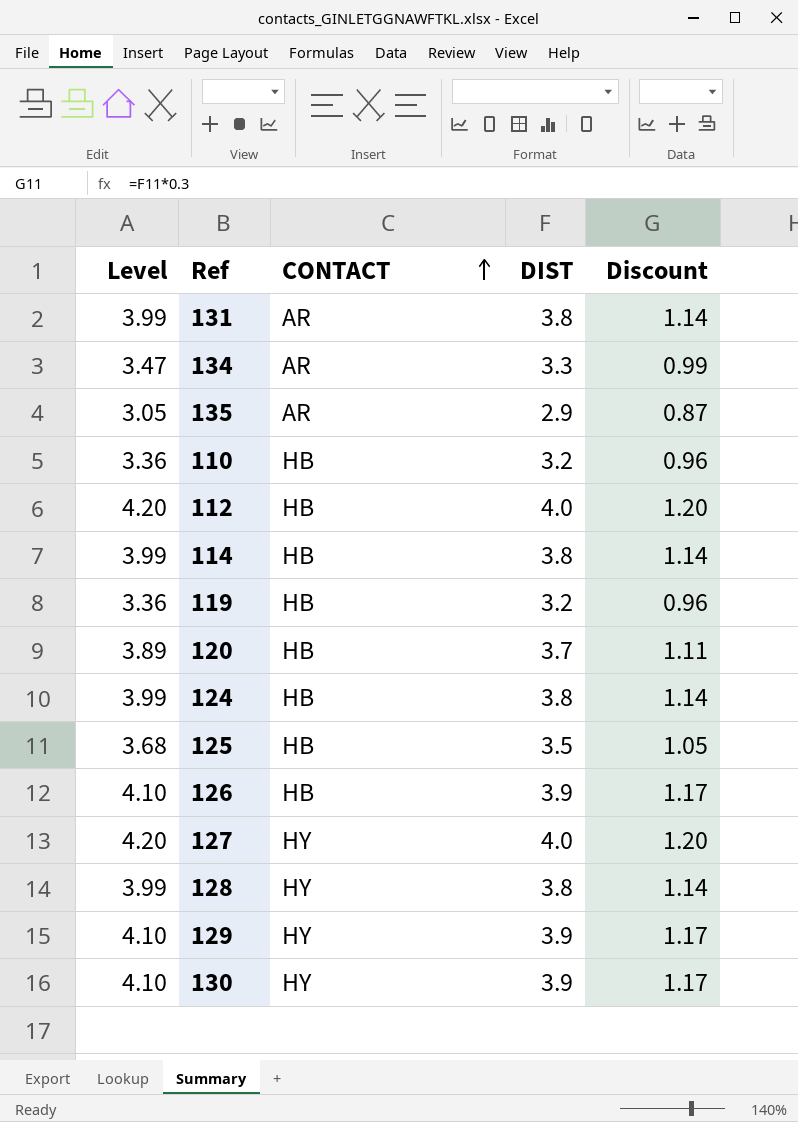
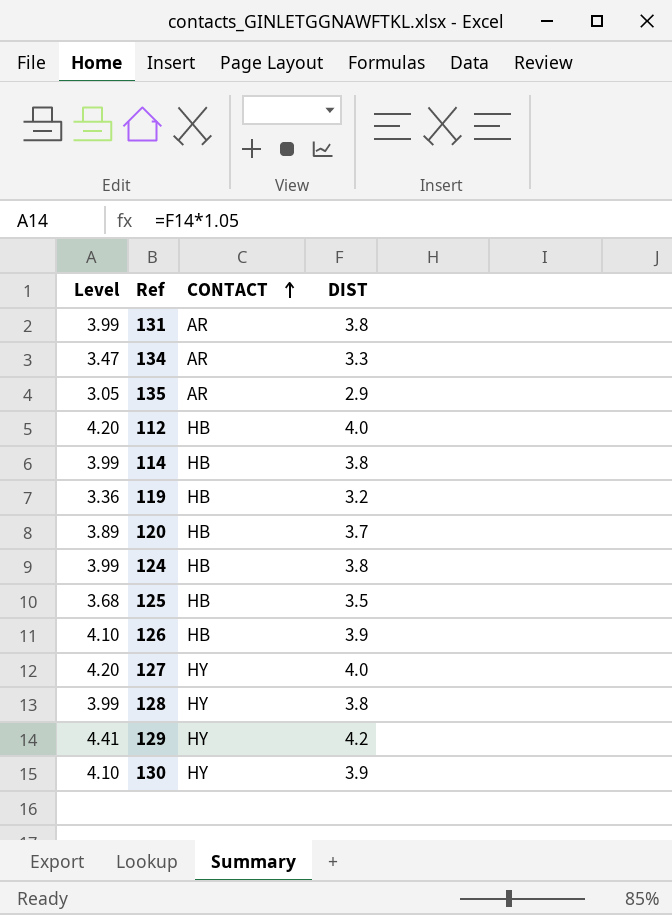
column Discount | formula: [DIST] * 0.3 -> none
row 110: 3.36 | HB | 3.2 | 0.96 -> none
129 | Level: 4.10 -> 4.41
129 | DIST: 3.9 -> 4.2

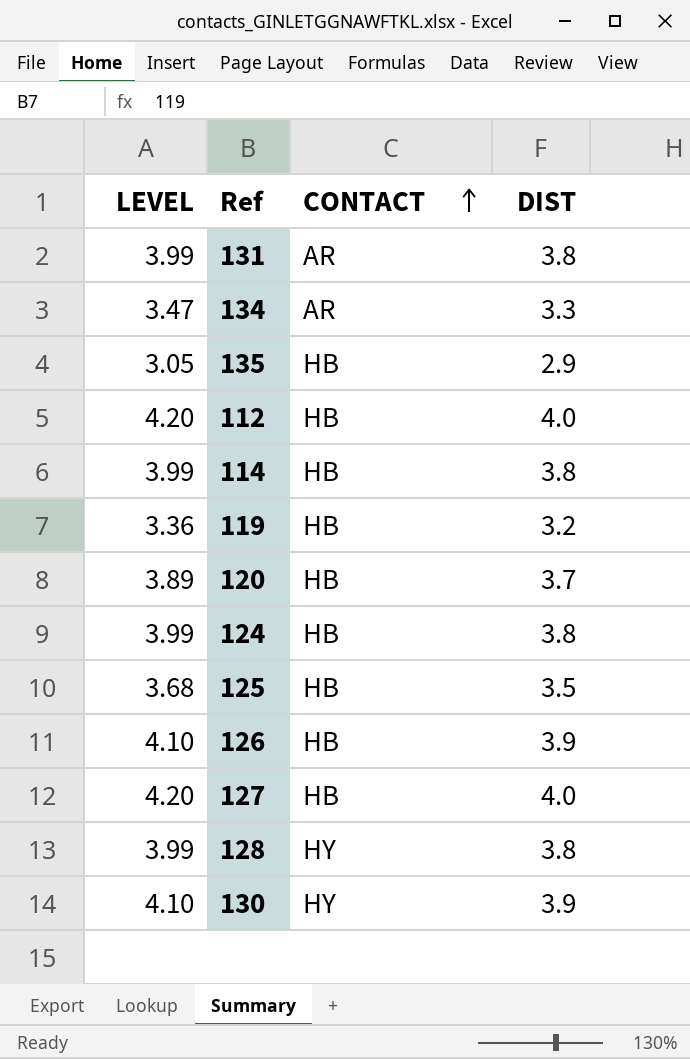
column name: Level -> LEVEL
row 129: 4.41 | HY | 4.2 -> none
135 | CONTACT: AR -> HB
127 | CONTACT: HY -> HB

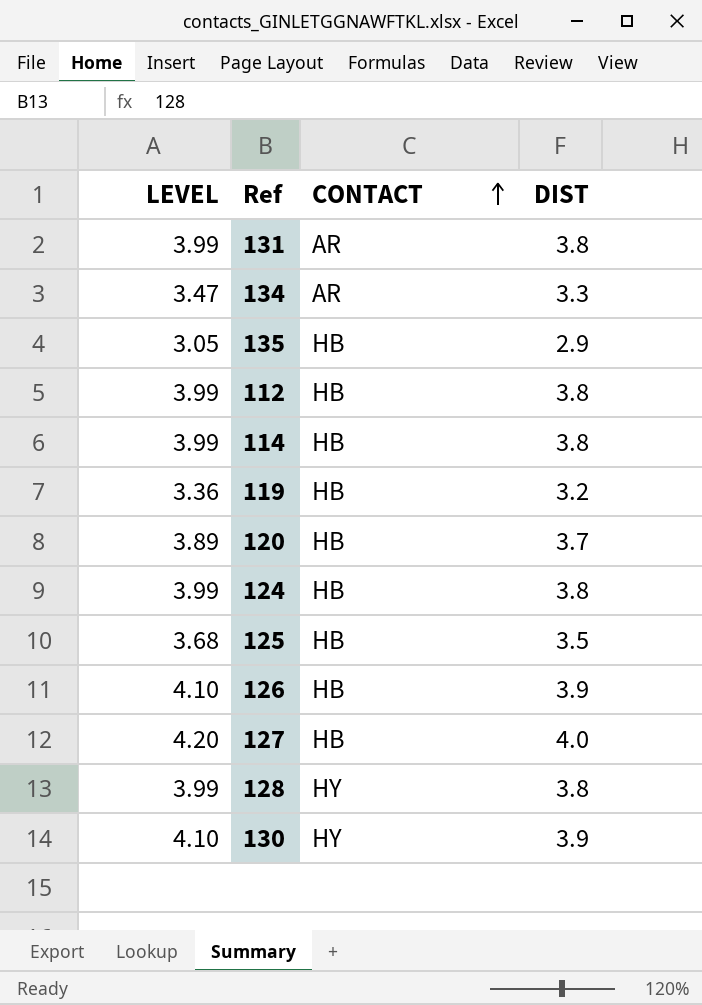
112 | LEVEL: 4.20 -> 3.99
112 | DIST: 4.0 -> 3.8

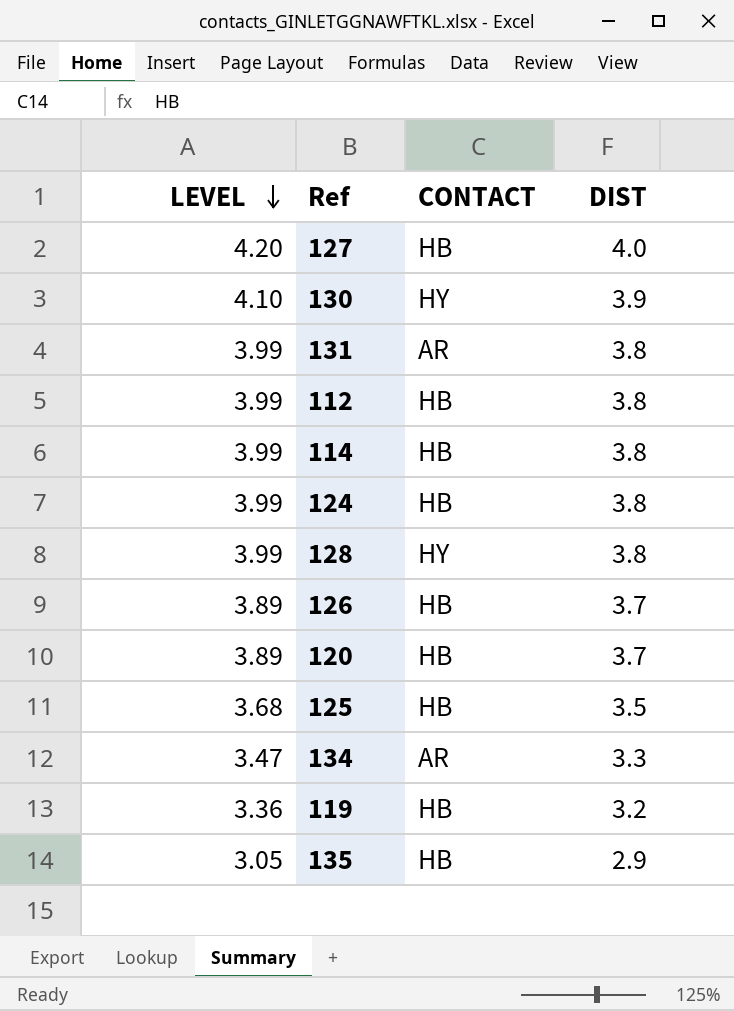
row order: CONTACT ascending -> LEVEL descending
126 | LEVEL: 4.10 -> 3.89
126 | DIST: 3.9 -> 3.7

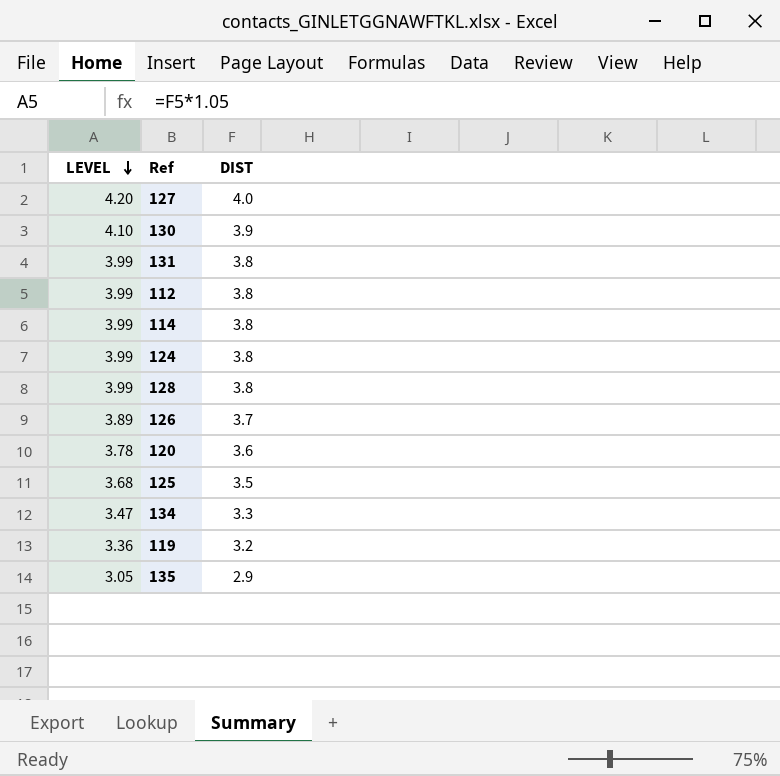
column CONTACT | position: 3 -> none
120 | LEVEL: 3.89 -> 3.78
120 | DIST: 3.7 -> 3.6

